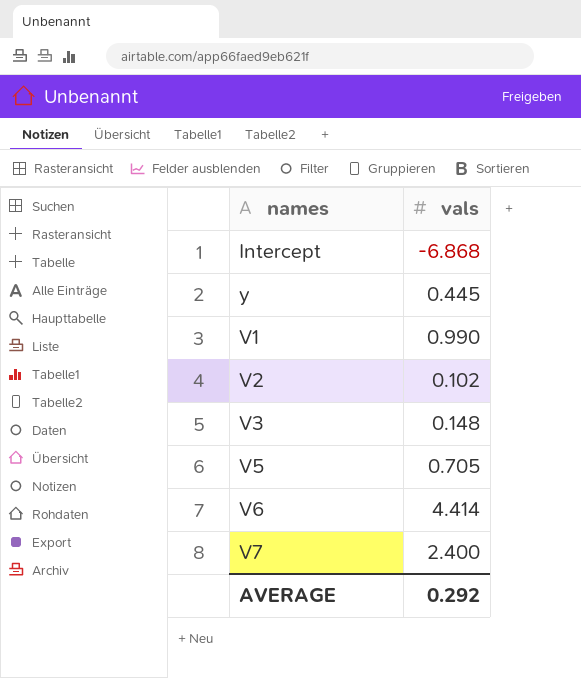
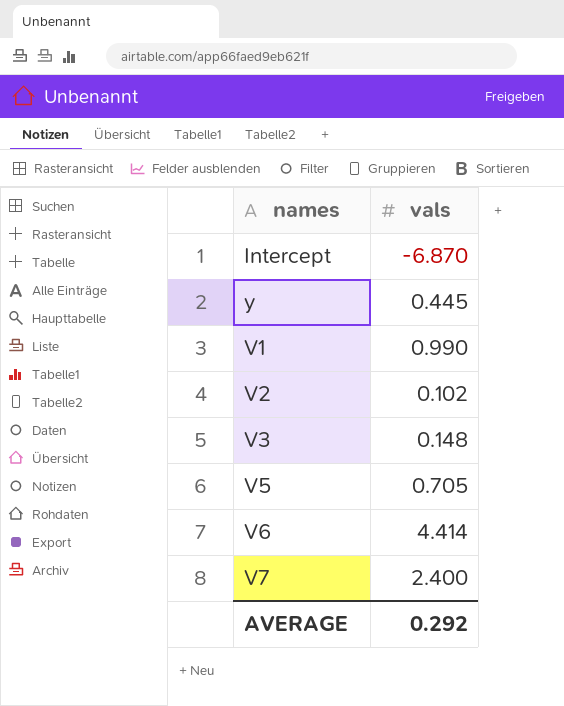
Intercept | vals: -6.868 -> -6.870

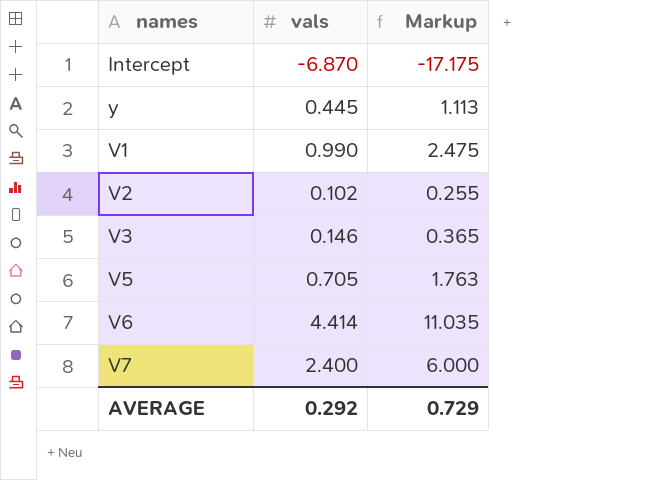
column Markup | formula: none -> [vals] * 2.5
V3 | vals: 0.148 -> 0.146

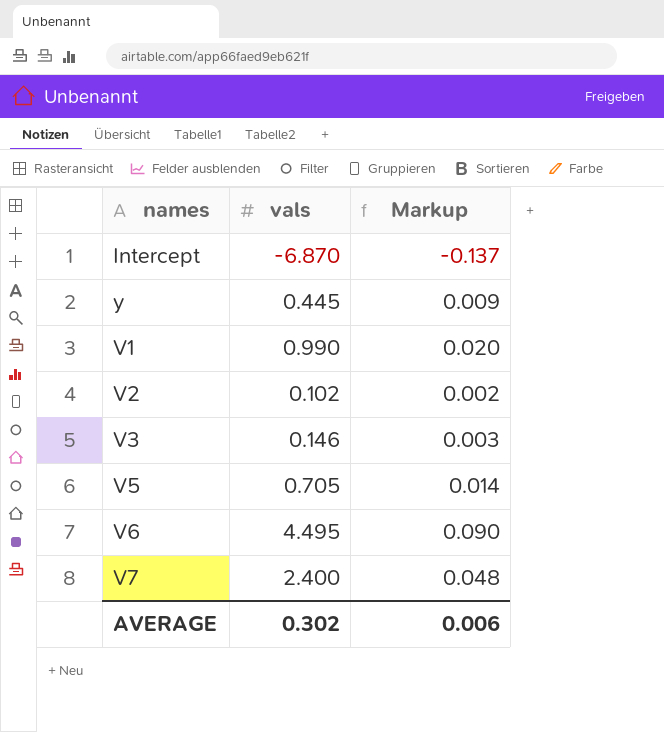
column Markup | formula: [vals] * 2.5 -> [vals] * 0.02
V6 | vals: 4.414 -> 4.495
AVERAGE | vals: 0.292 -> 0.302
AVERAGE | Markup: 0.729 -> 0.006

